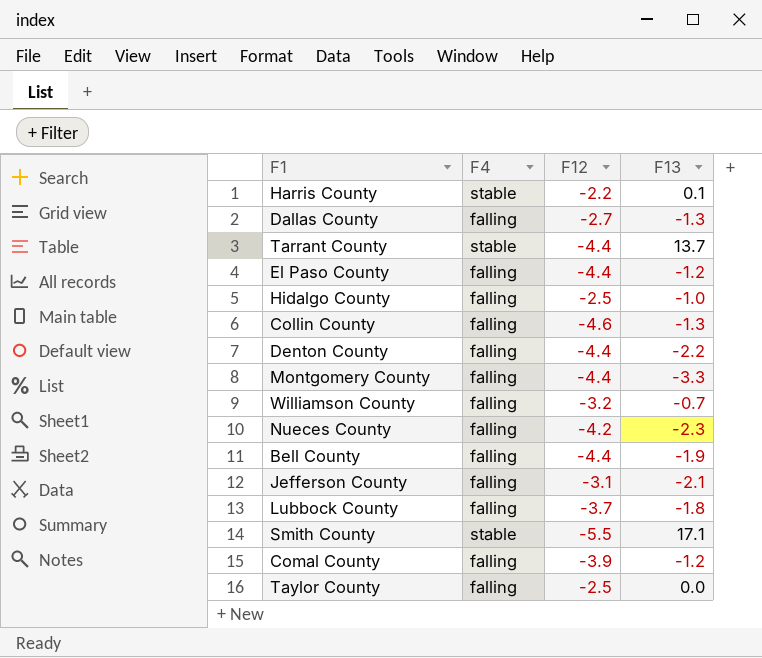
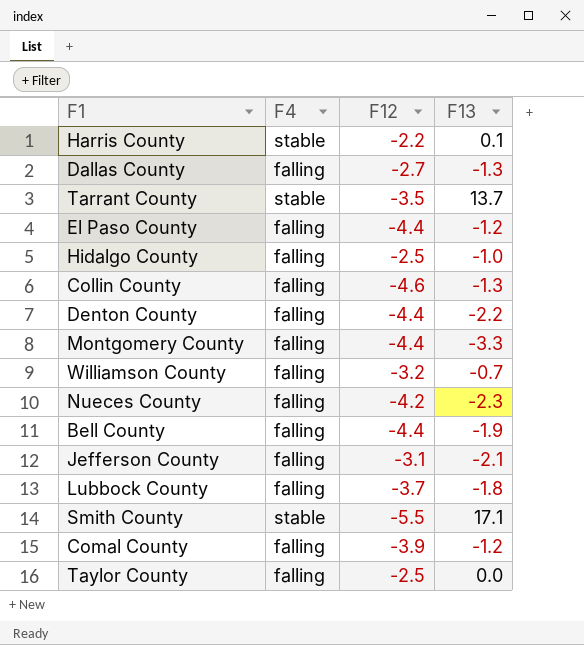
Tarrant County | F12: -4.4 -> -3.5

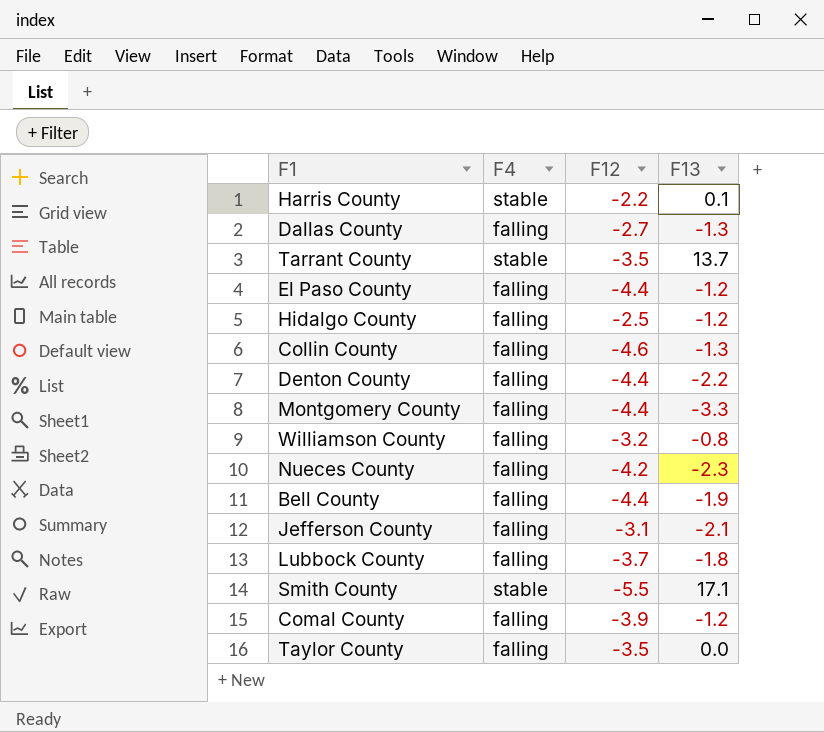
Hidalgo County | F13: -1.0 -> -1.2
Williamson County | F13: -0.7 -> -0.8
Taylor County | F12: -2.5 -> -3.5

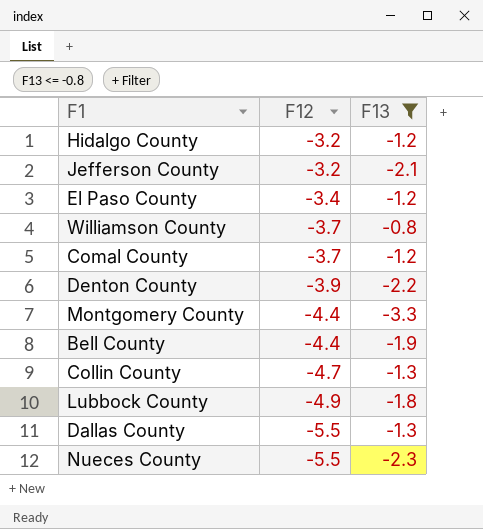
filter: none -> F13 <= -0.8
row order: none -> F12 descending
column F4 | position: 2 -> none
Hidalgo County | F12: -2.5 -> -3.2
Jefferson County | F12: -3.1 -> -3.2
El Paso County | F12: -4.4 -> -3.4
Williamson County | F12: -3.2 -> -3.7
Comal County | F12: -3.9 -> -3.7
Denton County | F12: -4.4 -> -3.9
Collin County | F12: -4.6 -> -4.7
Lubbock County | F12: -3.7 -> -4.9
Dallas County | F12: -2.7 -> -5.5
Nueces County | F12: -4.2 -> -5.5

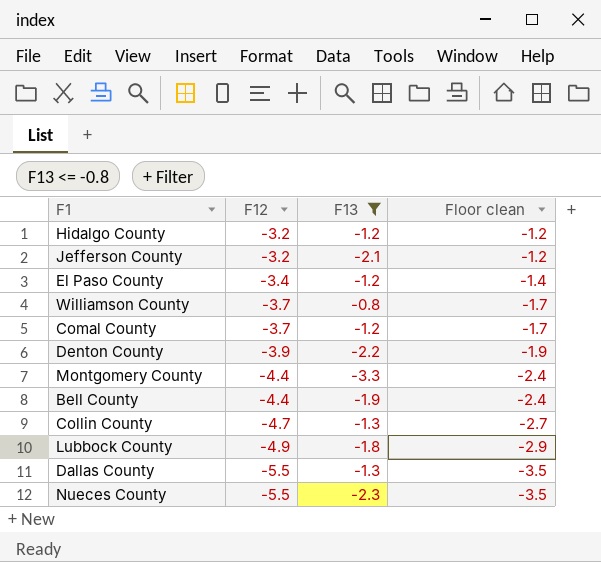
column Floor clean | formula: none -> [F12] + 2

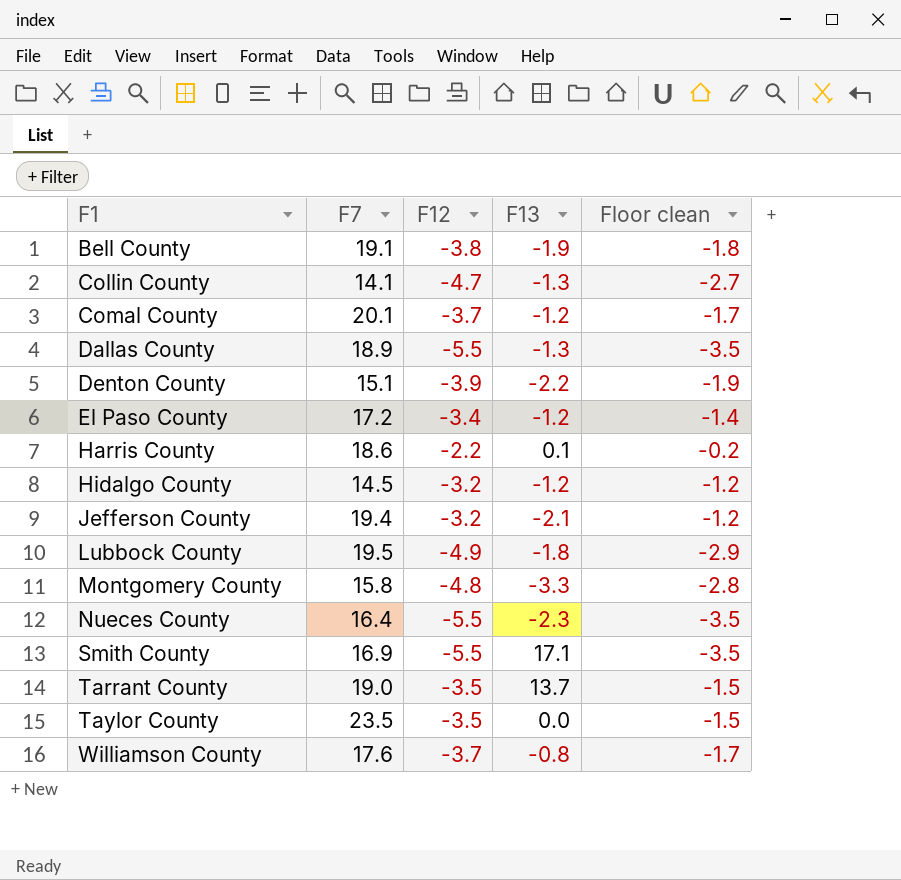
filter: F13 <= -0.8 -> none
row order: F12 descending -> F1 ascending
column F7 | position: none -> 2
Bell County | F12: -4.4 -> -3.8
Bell County | Floor clean: -2.4 -> -1.8
Montgomery County | F12: -4.4 -> -4.8
Montgomery County | Floor clean: -2.4 -> -2.8

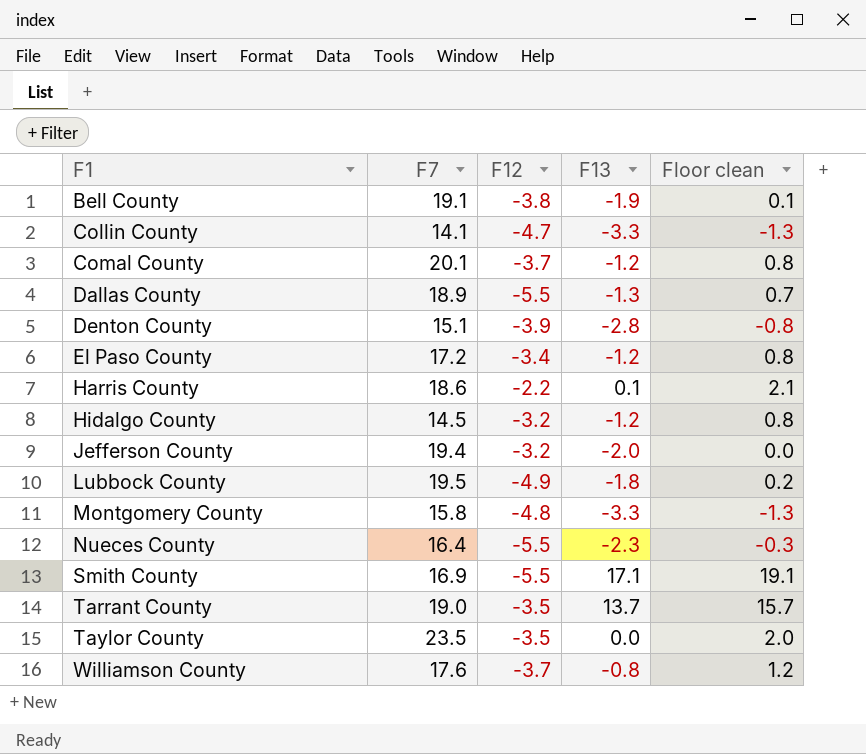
column Floor clean | formula: [F12] + 2 -> [F13] + 2
Collin County | F13: -1.3 -> -3.3
Denton County | F13: -2.2 -> -2.8
Jefferson County | F13: -2.1 -> -2.0

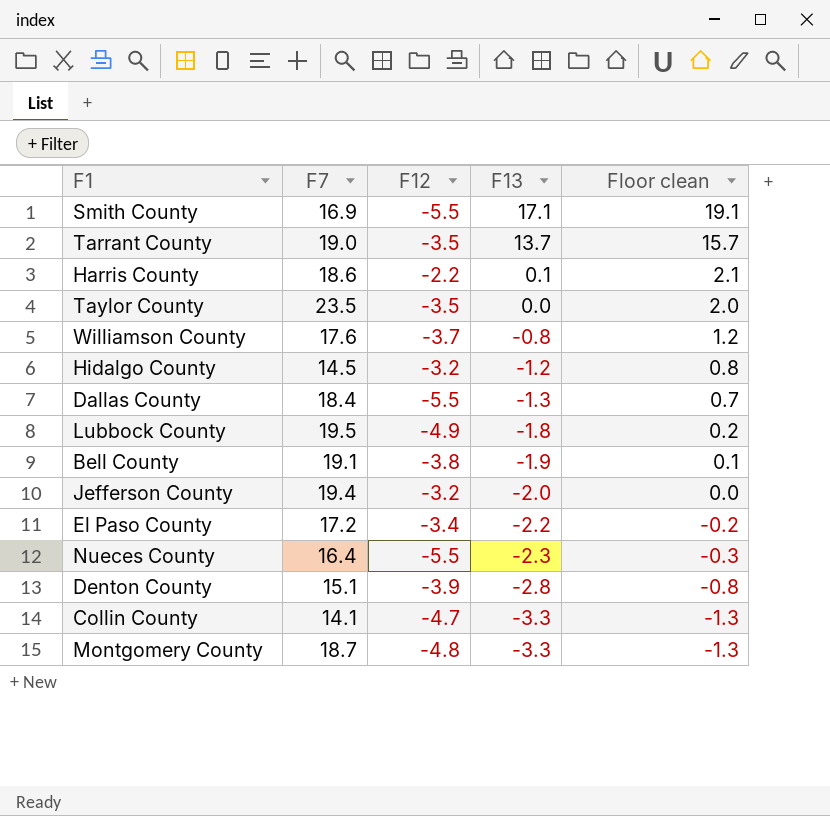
row order: F1 ascending -> F13 descending
row Comal County: 20.1 | -3.7 | -1.2 | 0.8 -> none
Dallas County | F7: 18.9 -> 18.4
El Paso County | F13: -1.2 -> -2.2
El Paso County | Floor clean: 0.8 -> -0.2
Montgomery County | F7: 15.8 -> 18.7

